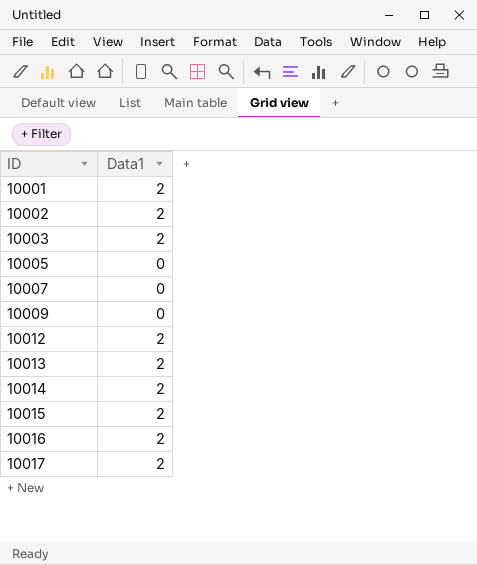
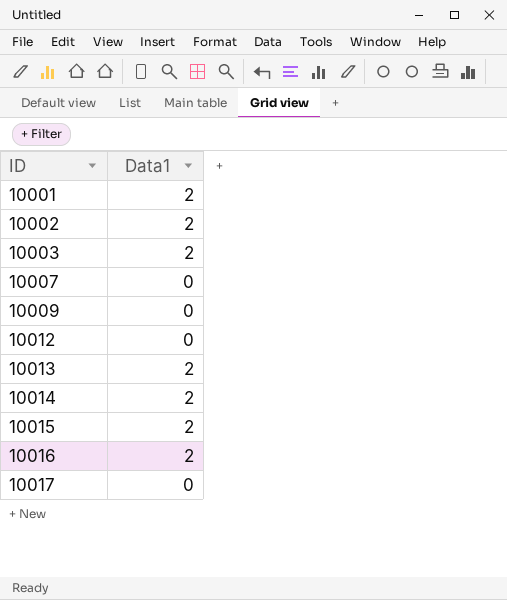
row 10005: 0 -> none
10012 | Data1: 2 -> 0
10017 | Data1: 2 -> 0

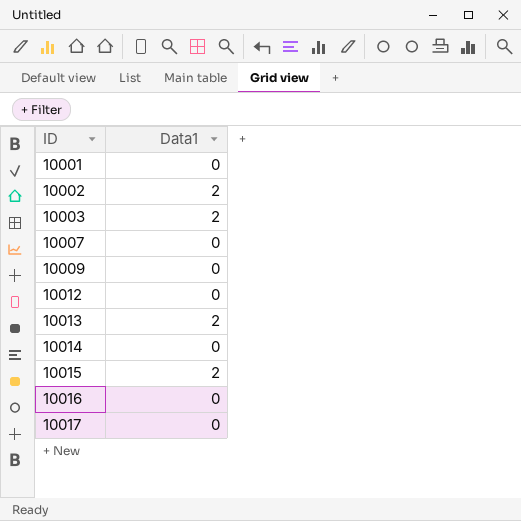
10001 | Data1: 2 -> 0
10014 | Data1: 2 -> 0
10016 | Data1: 2 -> 0

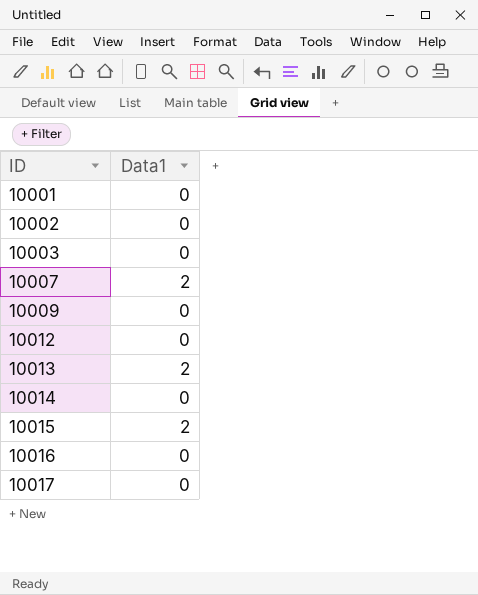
10002 | Data1: 2 -> 0
10003 | Data1: 2 -> 0
10007 | Data1: 0 -> 2

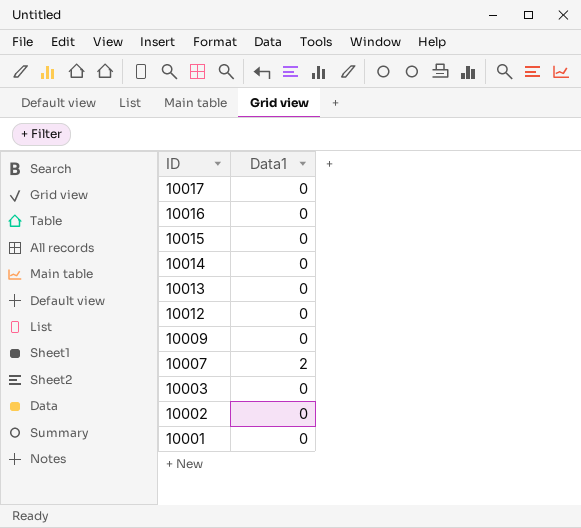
row order: ID ascending -> ID descending
10015 | Data1: 2 -> 0
10013 | Data1: 2 -> 0

